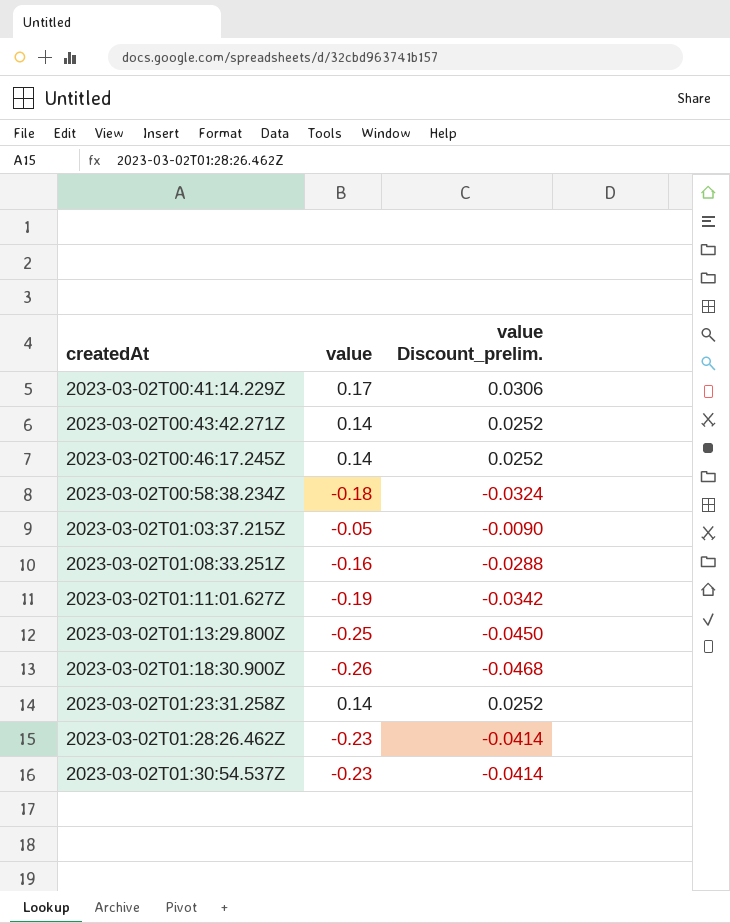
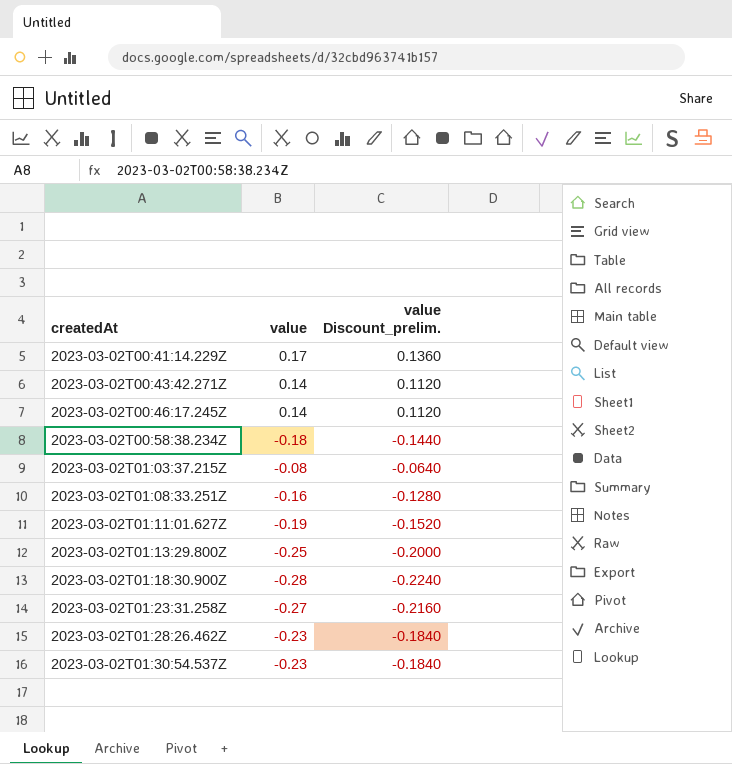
column value Discount_prelim. | formula: [value] * 0.18 -> [value] * 0.8
2023-03-02T01:03:37.215Z | value: -0.05 -> -0.08
2023-03-02T01:18:30.900Z | value: -0.26 -> -0.28
2023-03-02T01:23:31.258Z | value: 0.14 -> -0.27

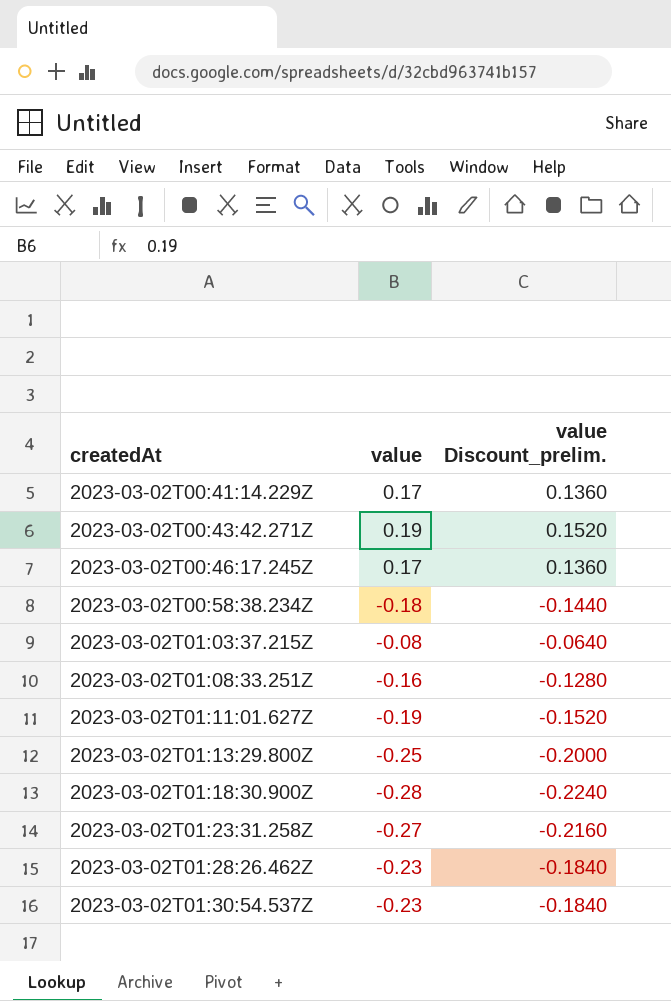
2023-03-02T00:43:42.271Z | value: 0.14 -> 0.19
2023-03-02T00:43:42.271Z | value Discount_prelim.: 0.1120 -> 0.1520
2023-03-02T00:46:17.245Z | value: 0.14 -> 0.17
2023-03-02T00:46:17.245Z | value Discount_prelim.: 0.1120 -> 0.1360

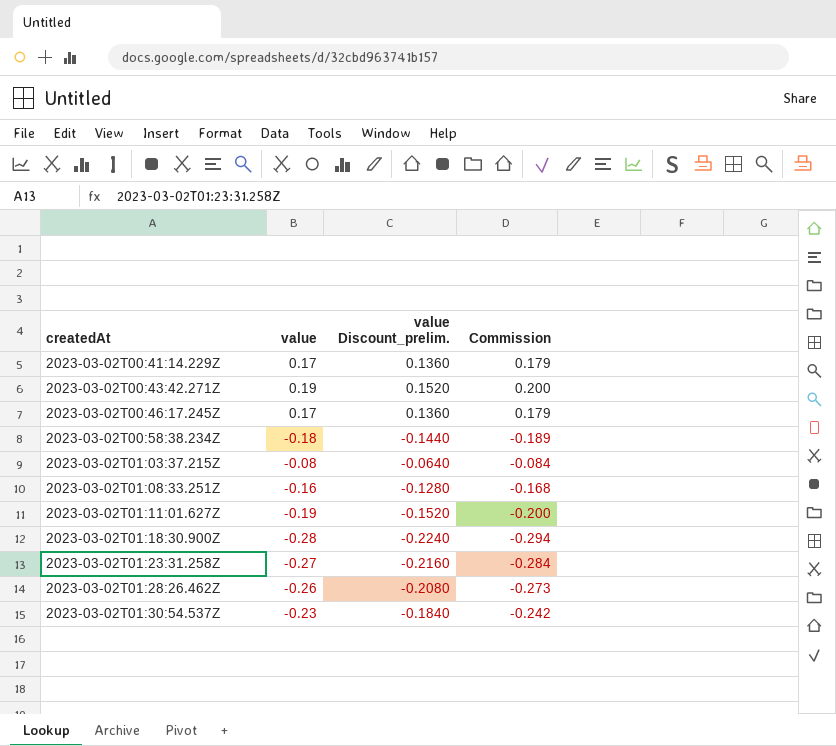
column Commission | formula: none -> [value] * 1.05
row 2023-03-02T01:13:29.800Z: -0.25 | -0.2000 -> none
2023-03-02T01:28:26.462Z | value: -0.23 -> -0.26
2023-03-02T01:28:26.462Z | value Discount_prelim.: -0.1840 -> -0.2080

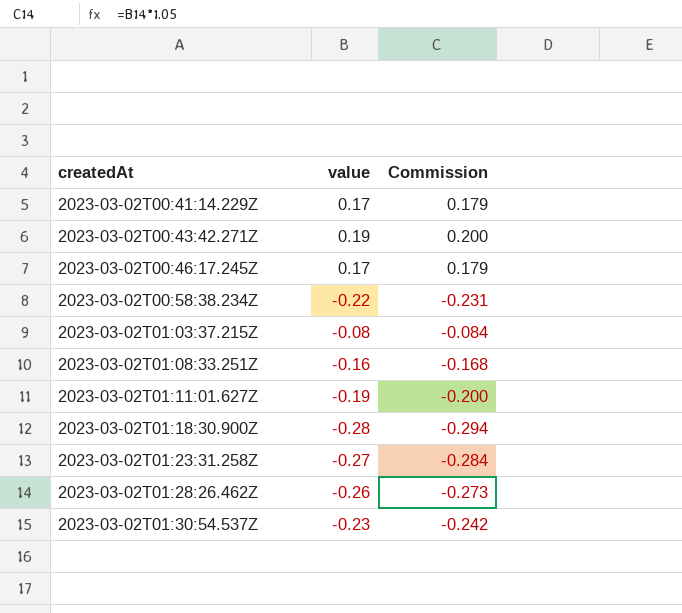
column value Discount_prelim. | formula: [value] * 0.8 -> none
2023-03-02T00:58:38.234Z | value: -0.18 -> -0.22
2023-03-02T00:58:38.234Z | Commission: -0.189 -> -0.231

